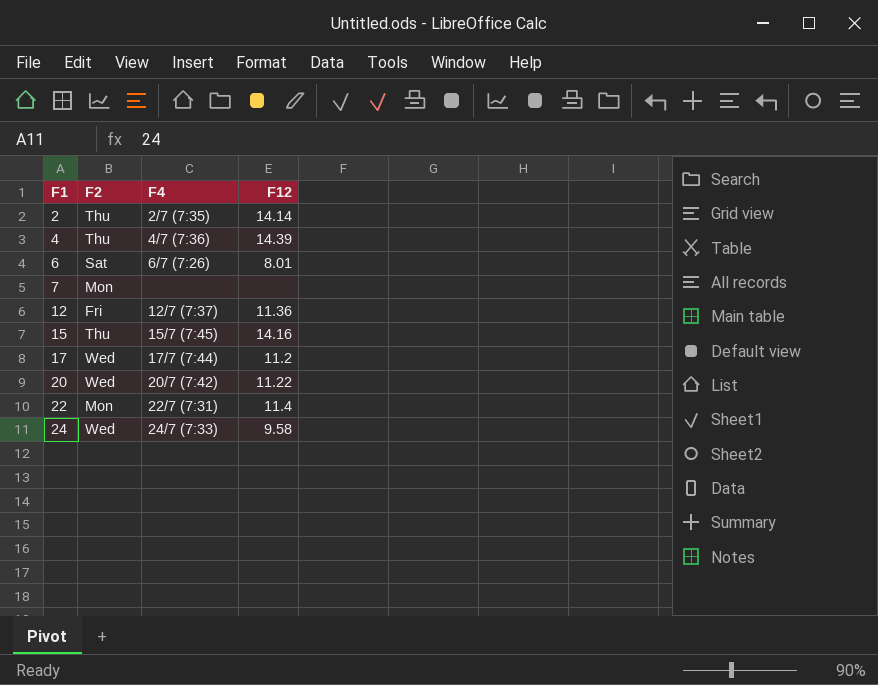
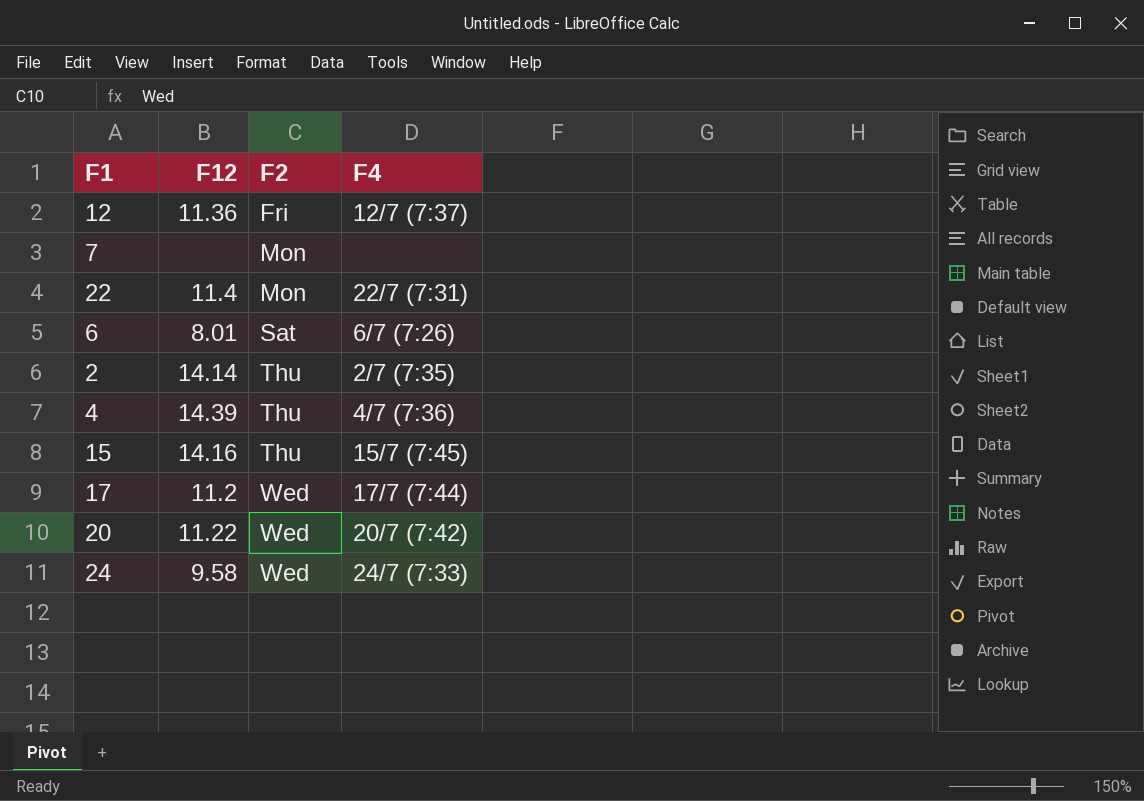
row order: F1 ascending -> F2 ascending
column F12 | position: 4 -> 2

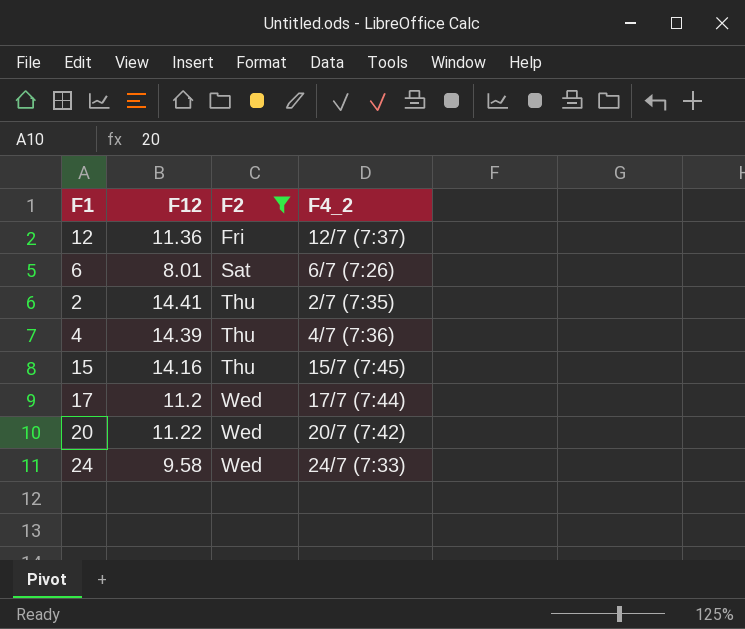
filter: none -> F2 != Mon
column name: F4 -> F4_2
2 | F12: 14.14 -> 14.41

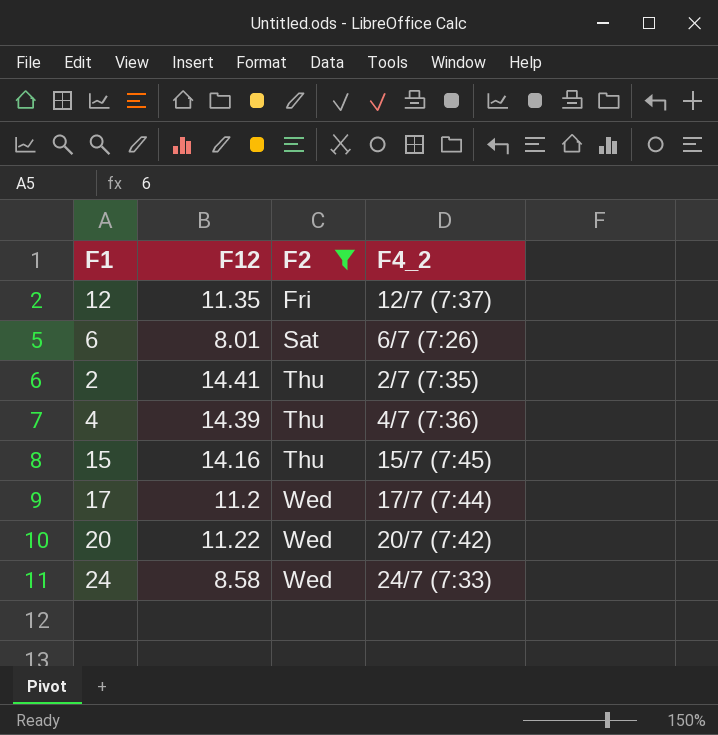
12 | F12: 11.36 -> 11.35
24 | F12: 9.58 -> 8.58

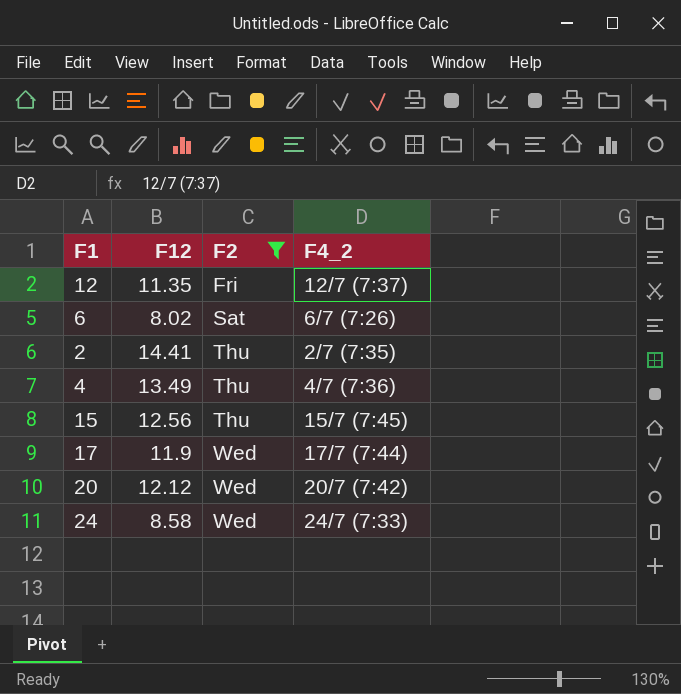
6 | F12: 8.01 -> 8.02
4 | F12: 14.39 -> 13.49
15 | F12: 14.16 -> 12.56
17 | F12: 11.2 -> 11.9
20 | F12: 11.22 -> 12.12

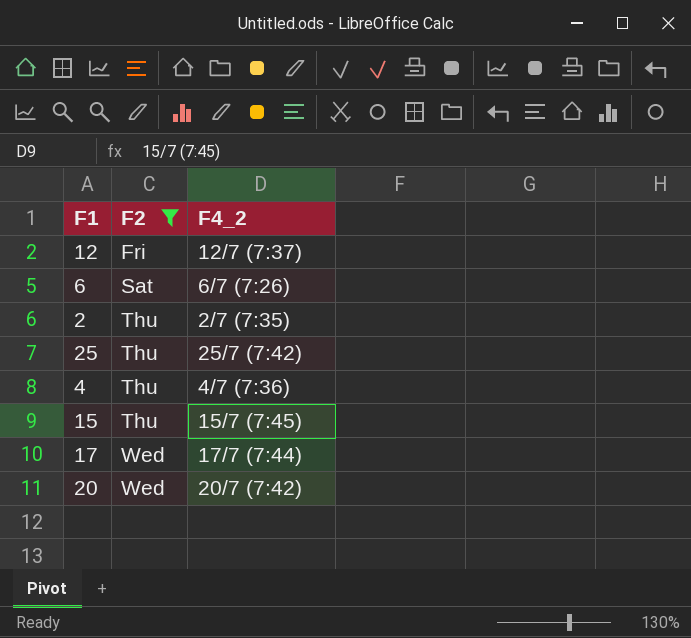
column F12 | position: 2 -> none
row 24: 8.58 | Wed | 24/7 (7:33) -> none
row 25: none -> Thu | 25/7 (7:42)

